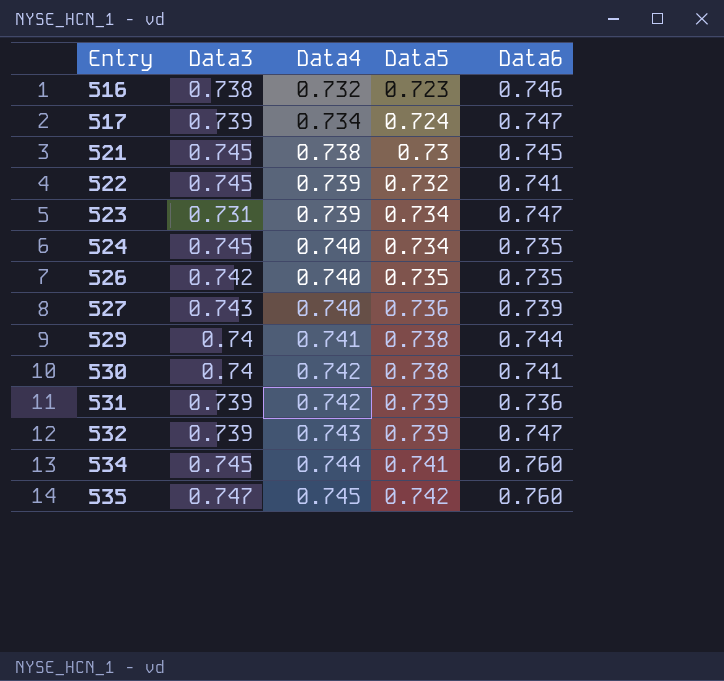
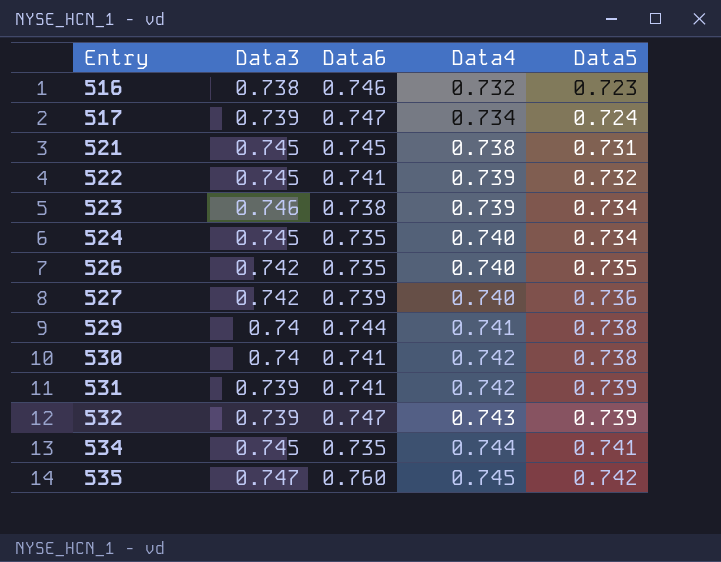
column Data6 | position: 5 -> 3
521 | Data5: 0.73 -> 0.731
523 | Data3: 0.731 -> 0.746
523 | Data6: 0.747 -> 0.738
527 | Data3: 0.743 -> 0.742
531 | Data6: 0.736 -> 0.741
534 | Data6: 0.760 -> 0.735

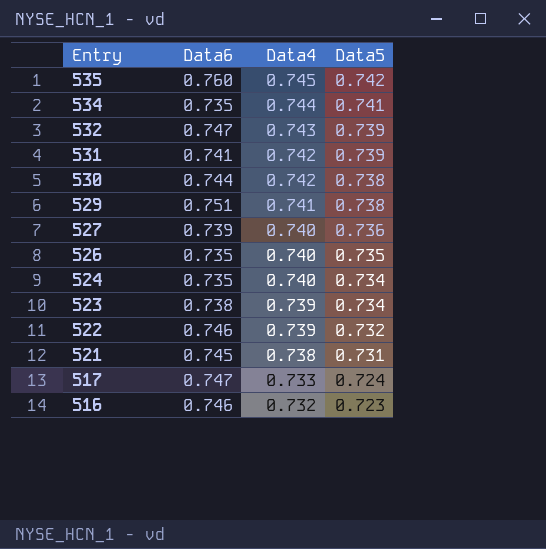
row order: Entry ascending -> Entry descending
column Data3 | position: 2 -> none
530 | Data6: 0.741 -> 0.744
529 | Data6: 0.744 -> 0.751
522 | Data6: 0.741 -> 0.746
517 | Data4: 0.734 -> 0.733

